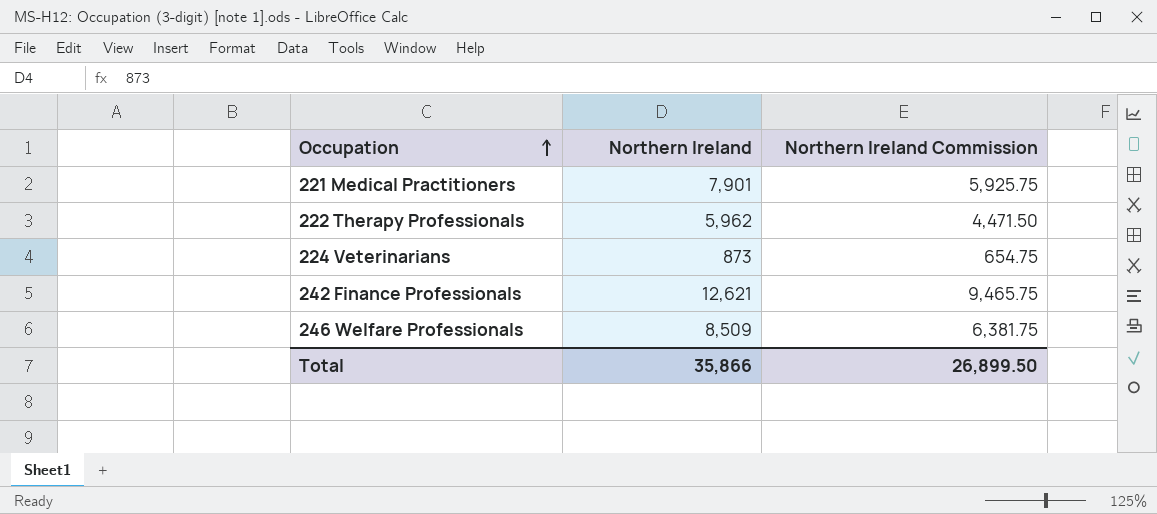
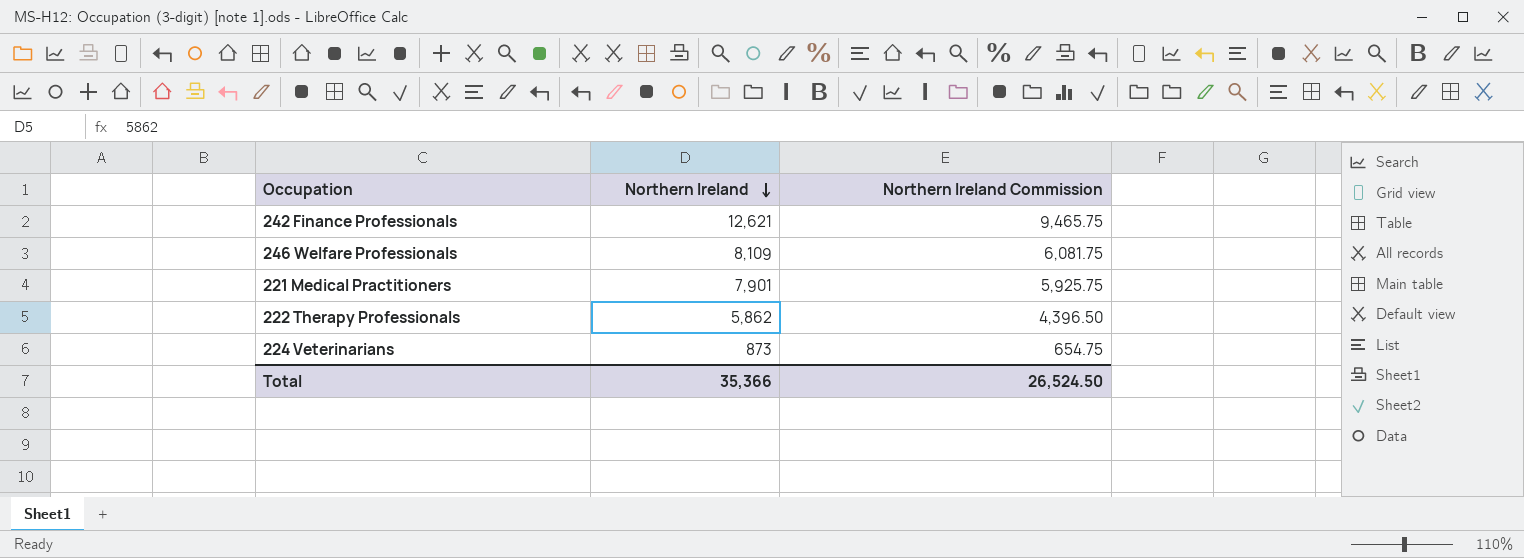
row order: Occupation ascending -> Northern Ireland descending
246 Welfare Professionals | Northern Ireland: 8,509 -> 8,109
246 Welfare Professionals | Northern Ireland Commission: 6,381.75 -> 6,081.75
222 Therapy Professionals | Northern Ireland: 5,962 -> 5,862
222 Therapy Professionals | Northern Ireland Commission: 4,471.50 -> 4,396.50
Total | Northern Ireland: 35,866 -> 35,366
Total | Northern Ireland Commission: 26,899.50 -> 26,524.50

